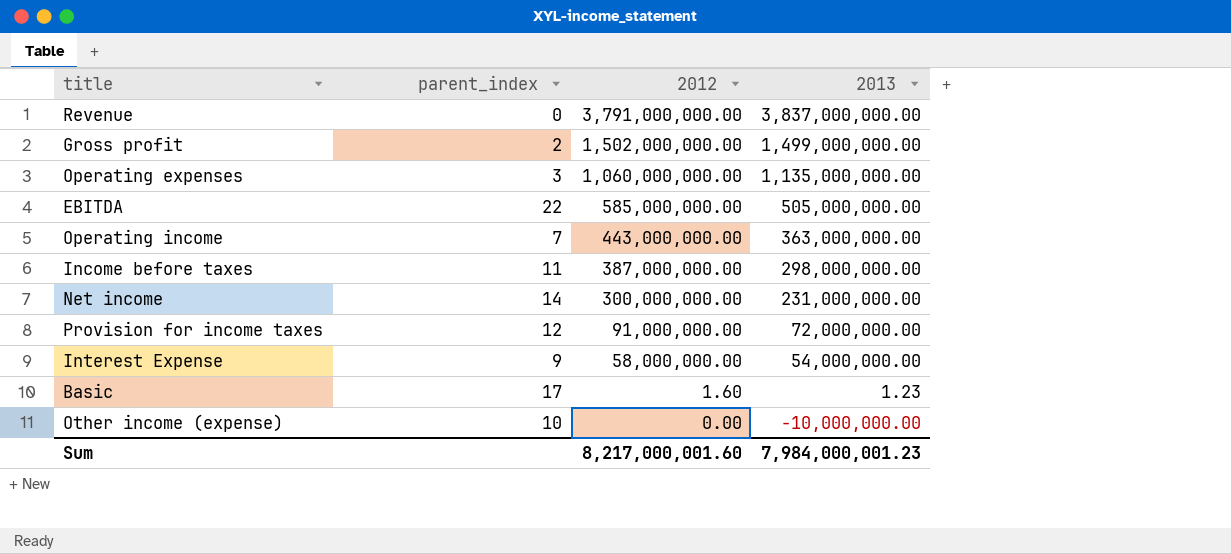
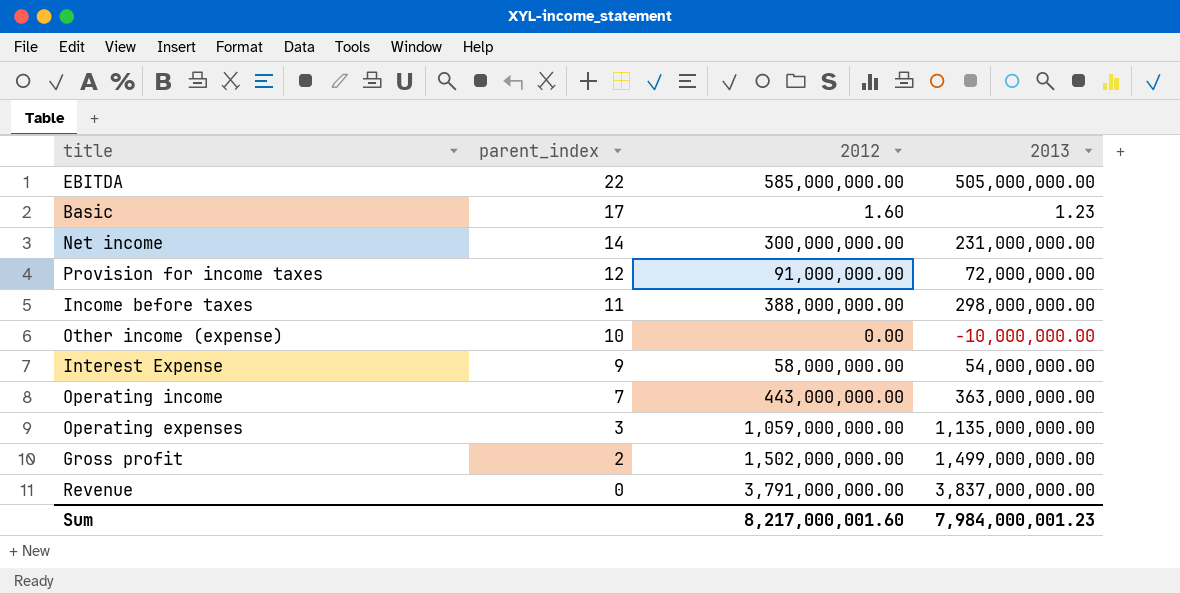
row order: 2012 descending -> parent_index descending
Income before taxes | 2012: 387,000,000.00 -> 388,000,000.00
Operating expenses | 2012: 1,060,000,000.00 -> 1,059,000,000.00

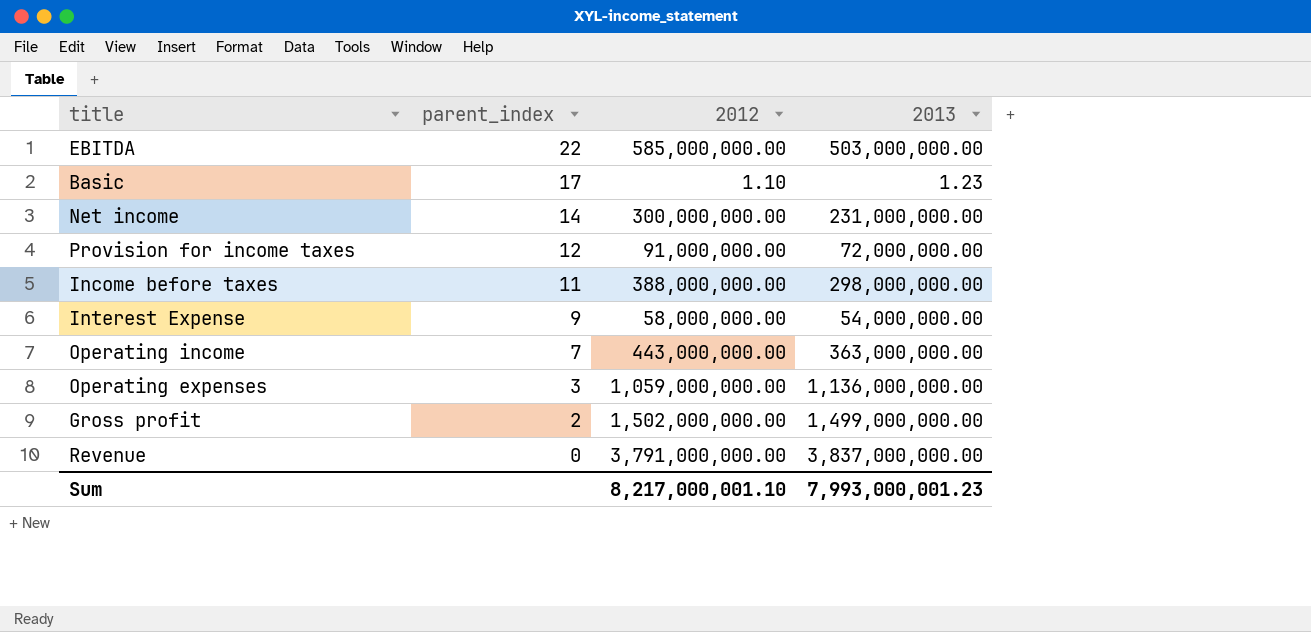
row Other income (expense): 10 | 0.00 | -10,000,000.00 -> none
EBITDA | 2013: 505,000,000.00 -> 503,000,000.00
Basic | 2012: 1.60 -> 1.10
Operating expenses | 2013: 1,135,000,000.00 -> 1,136,000,000.00
Sum | 2012: 8,217,000,001.60 -> 8,217,000,001.10
Sum | 2013: 7,984,000,001.23 -> 7,993,000,001.23

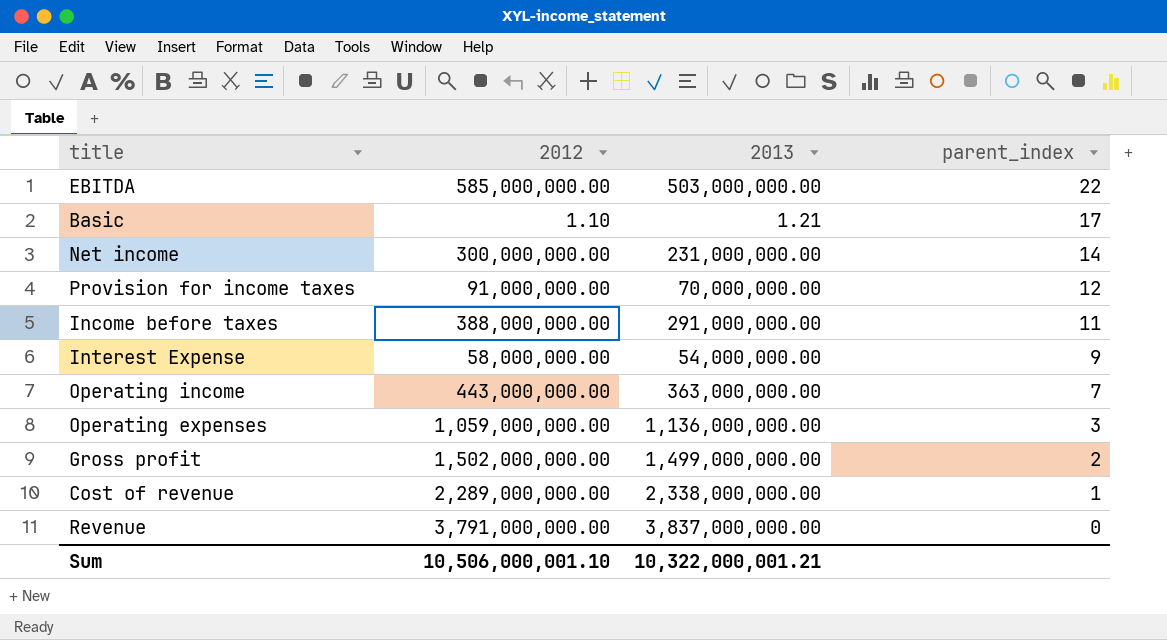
column parent_index | position: 2 -> 4
Basic | 2013: 1.23 -> 1.21
Provision for income taxes | 2013: 72,000,000.00 -> 70,000,000.00
Income before taxes | 2013: 298,000,000.00 -> 291,000,000.00
row Cost of revenue: none -> 2,289,000,000.00 | 2,338,000,000.00 | 1
Sum | 2012: 8,217,000,001.10 -> 10,506,000,001.10
Sum | 2013: 7,993,000,001.23 -> 10,322,000,001.21

